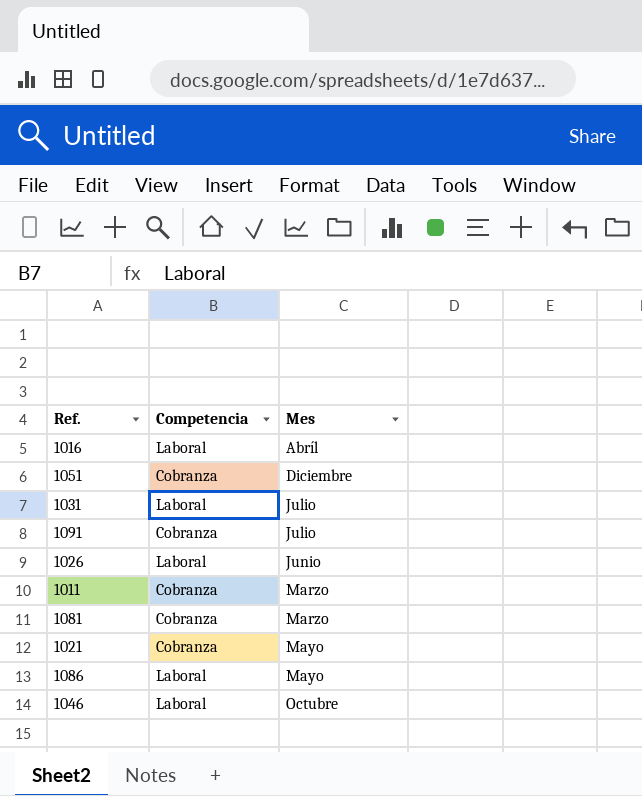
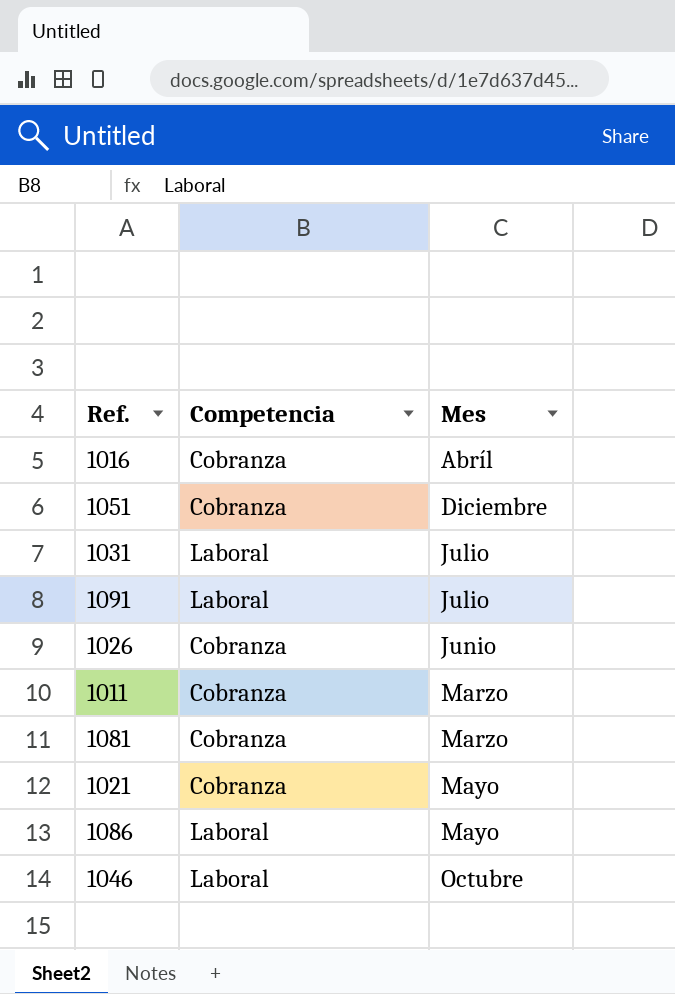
1016 | Competencia: Laboral -> Cobranza
1091 | Competencia: Cobranza -> Laboral
1026 | Competencia: Laboral -> Cobranza

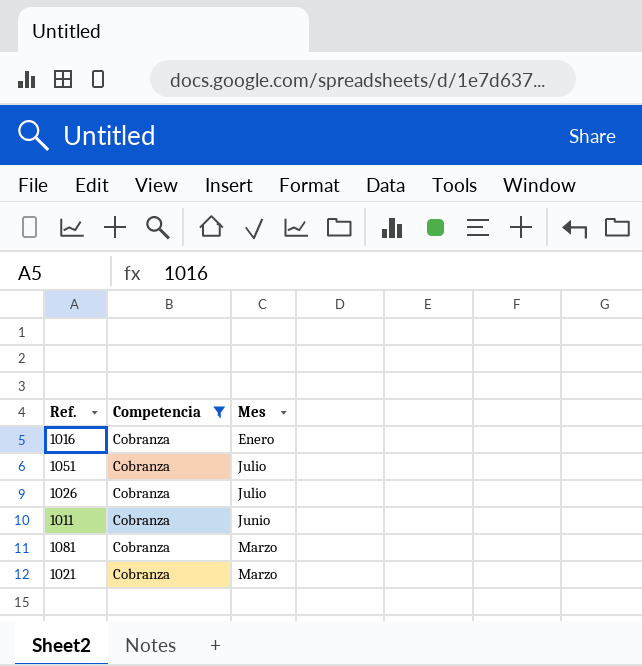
filter: none -> Competencia = Cobranza
1016 | Mes: Abríl -> Enero
1051 | Mes: Diciembre -> Julio
1026 | Mes: Junio -> Julio
1011 | Mes: Marzo -> Junio
1021 | Mes: Mayo -> Marzo

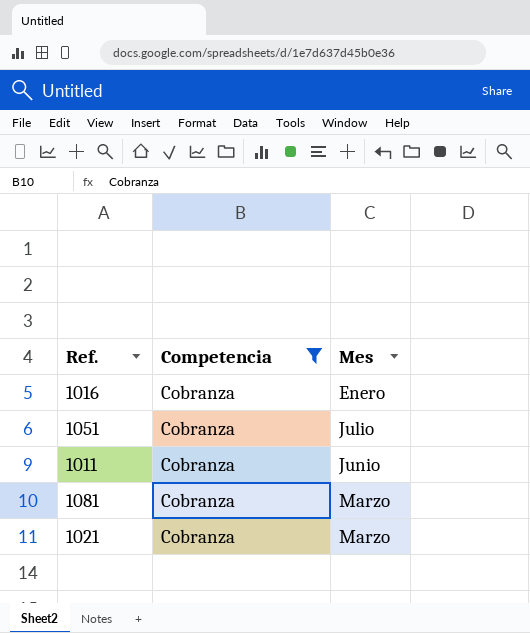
row 1026: Cobranza | Julio -> none

